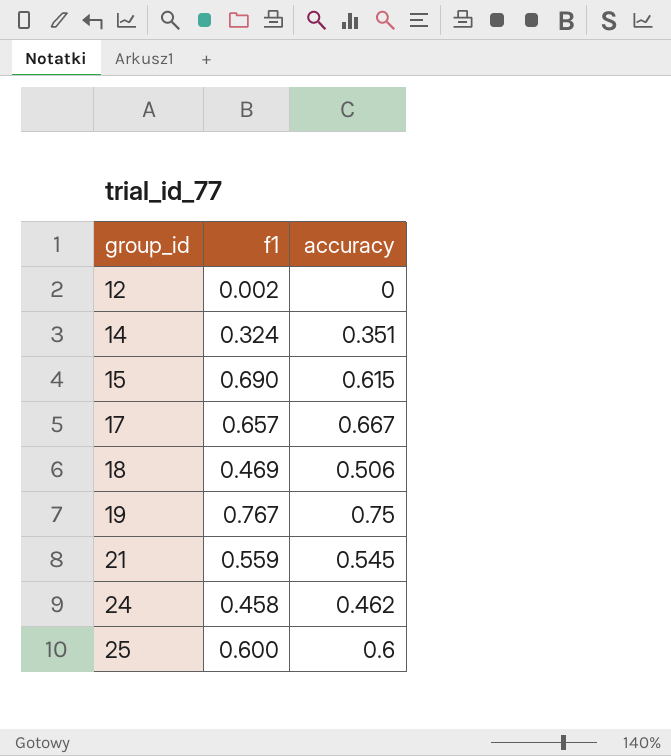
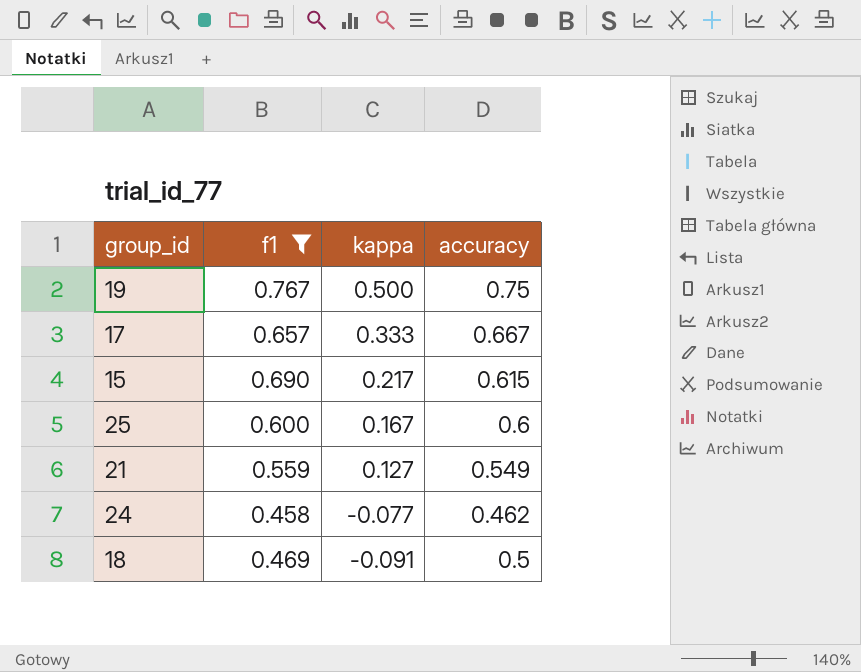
filter: none -> f1 >= 0.458
row order: group_id ascending -> kappa descending
column kappa | position: none -> 3
21 | accuracy: 0.545 -> 0.549
18 | accuracy: 0.506 -> 0.5

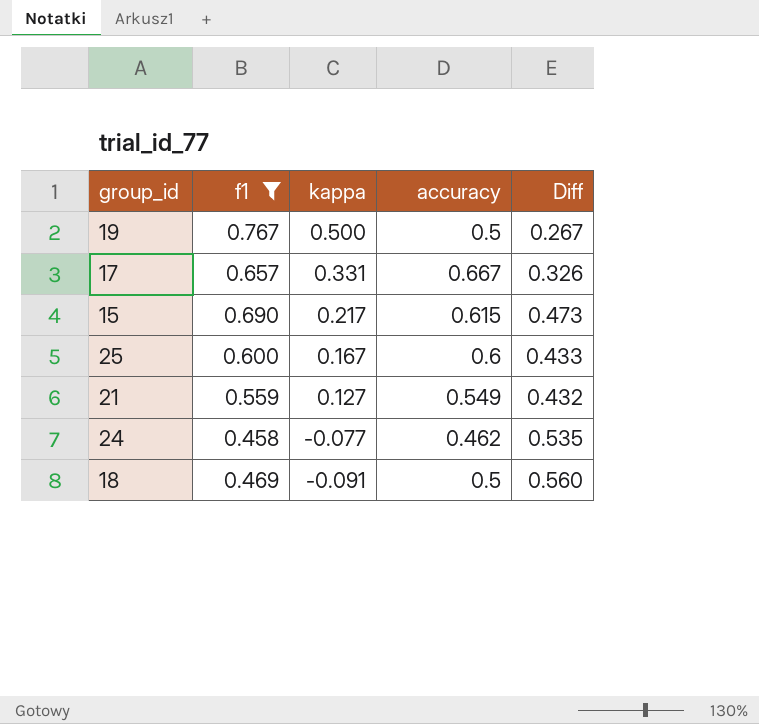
column Diff | formula: none -> [f1] - [kappa]
19 | accuracy: 0.75 -> 0.5
17 | kappa: 0.333 -> 0.331

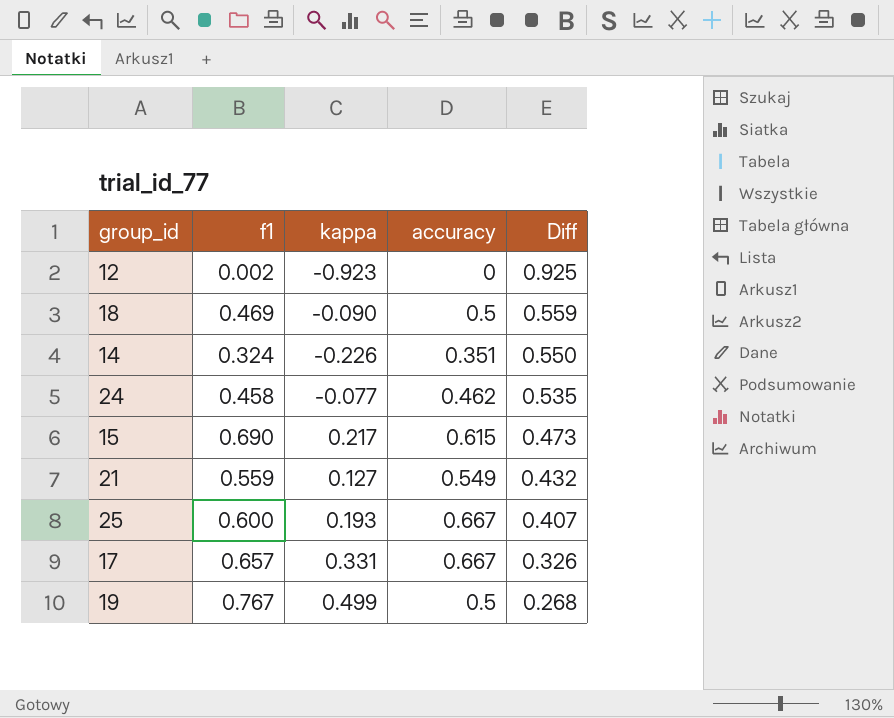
filter: f1 >= 0.458 -> none
row order: kappa descending -> Diff descending
18 | kappa: -0.091 -> -0.090
18 | Diff: 0.560 -> 0.559
25 | kappa: 0.167 -> 0.193
25 | accuracy: 0.6 -> 0.667
25 | Diff: 0.433 -> 0.407
19 | kappa: 0.500 -> 0.499
19 | Diff: 0.267 -> 0.268

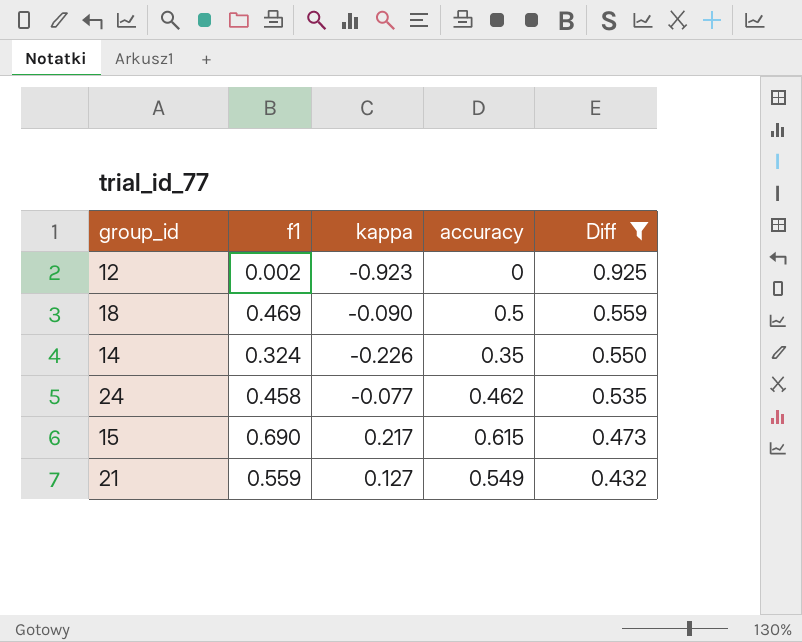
filter: none -> Diff >= 0.432
14 | accuracy: 0.351 -> 0.35

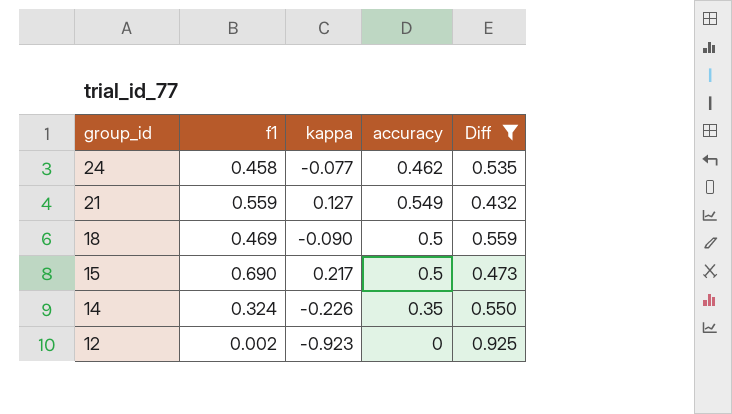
row order: Diff descending -> group_id descending
15 | accuracy: 0.615 -> 0.5

